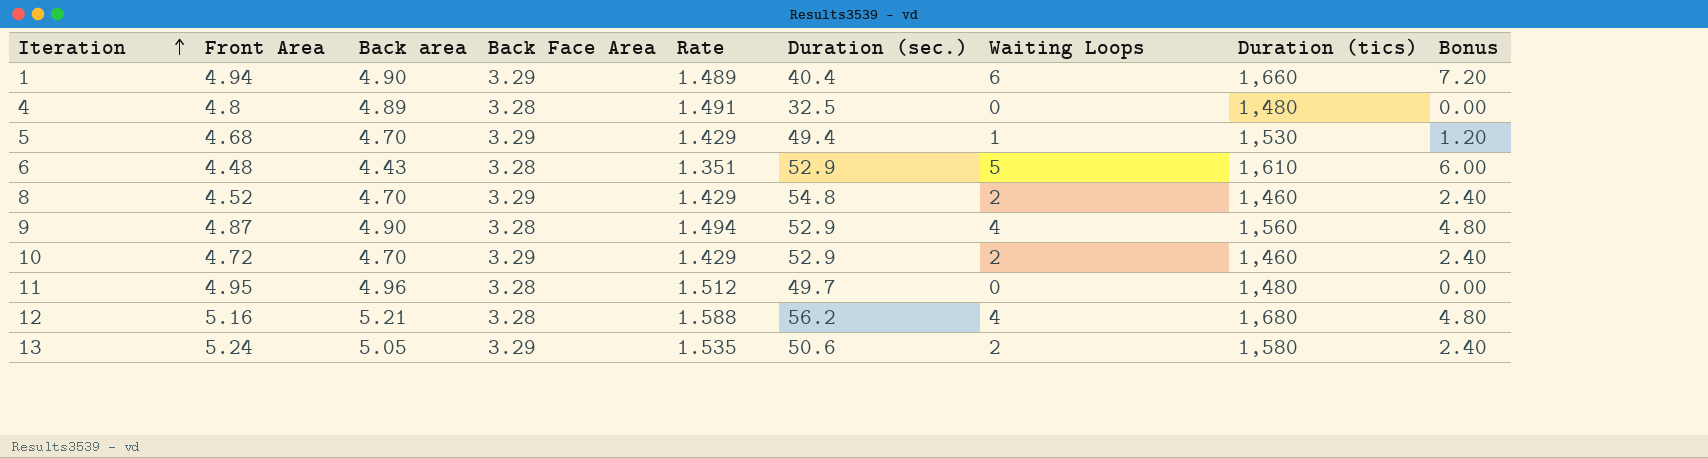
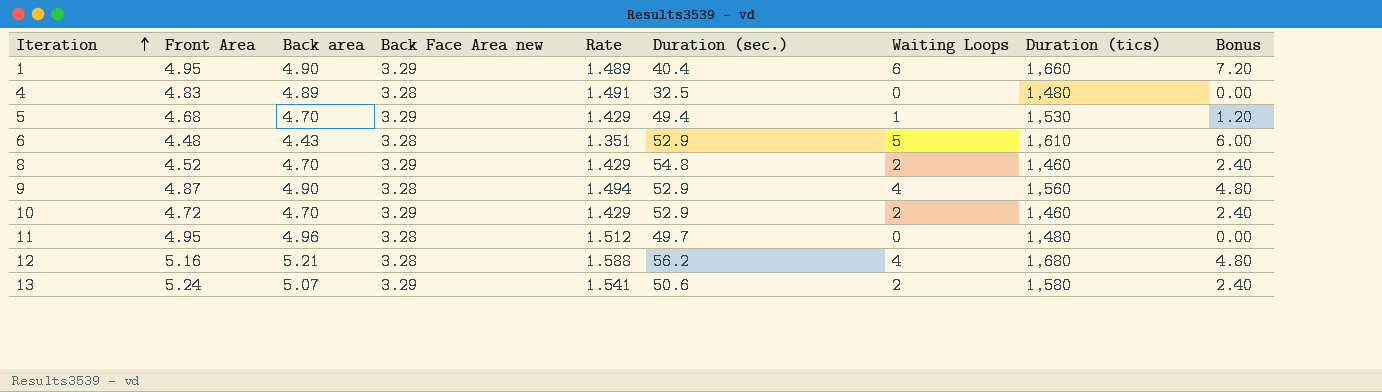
column name: Back Face Area -> Back Face Area new
1 | Front Area: 4.94 -> 4.95
4 | Front Area: 4.8 -> 4.83
13 | Back area: 5.05 -> 5.07
13 | Rate: 1.535 -> 1.541

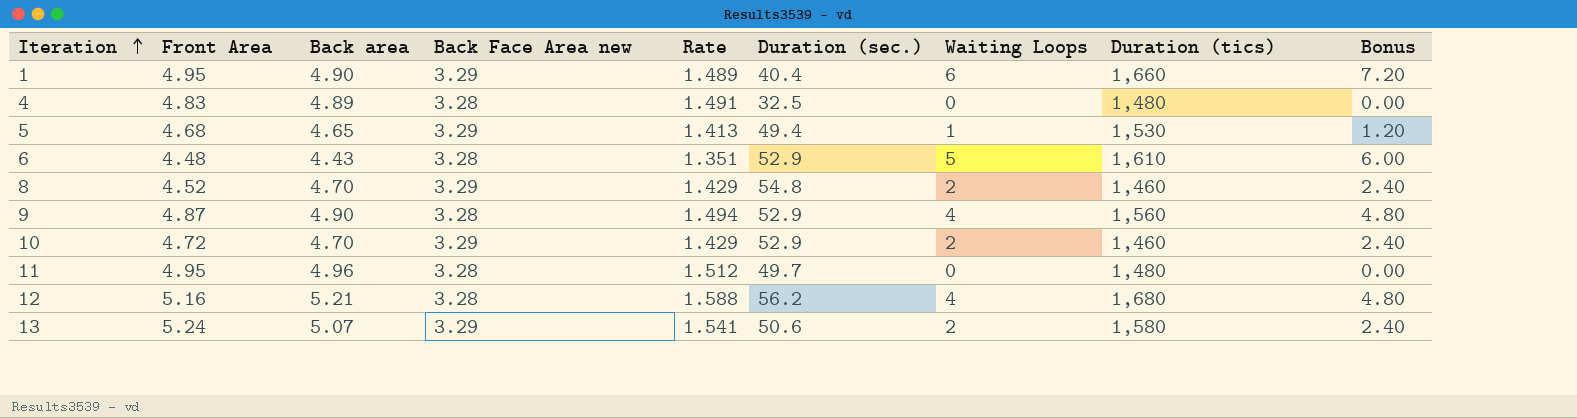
5 | Back area: 4.70 -> 4.65
5 | Rate: 1.429 -> 1.413

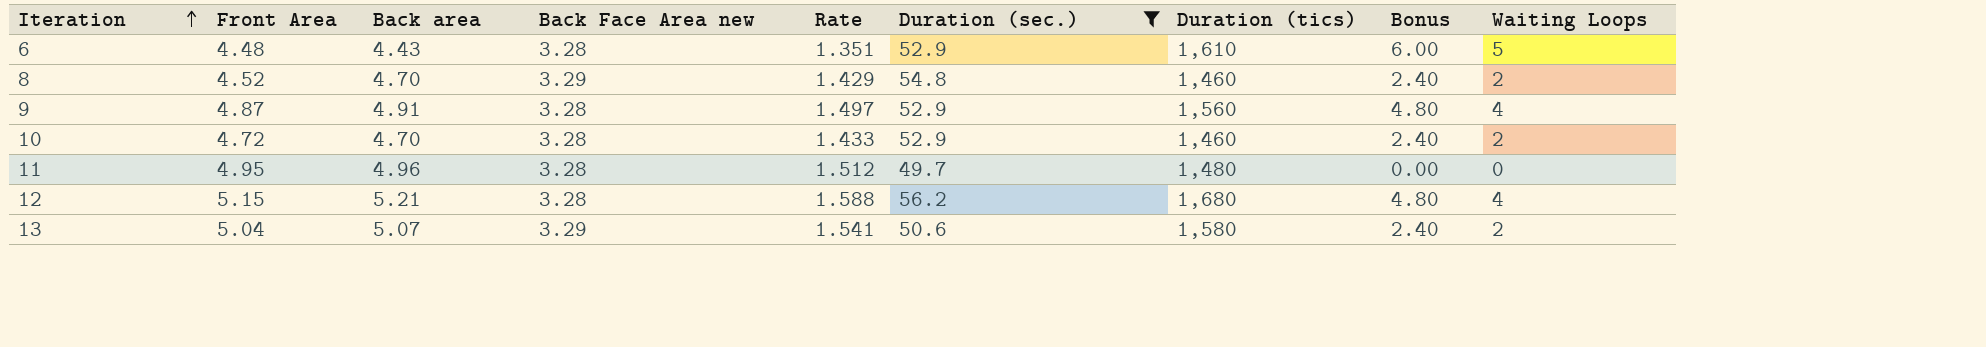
filter: none -> Duration (sec.) >= 49.7
column Waiting Loops | position: 7 -> 9
9 | Back area: 4.90 -> 4.91
9 | Rate: 1.494 -> 1.497
10 | Back Face Area new: 3.29 -> 3.28
10 | Rate: 1.429 -> 1.433
12 | Front Area: 5.16 -> 5.15
13 | Front Area: 5.24 -> 5.04

